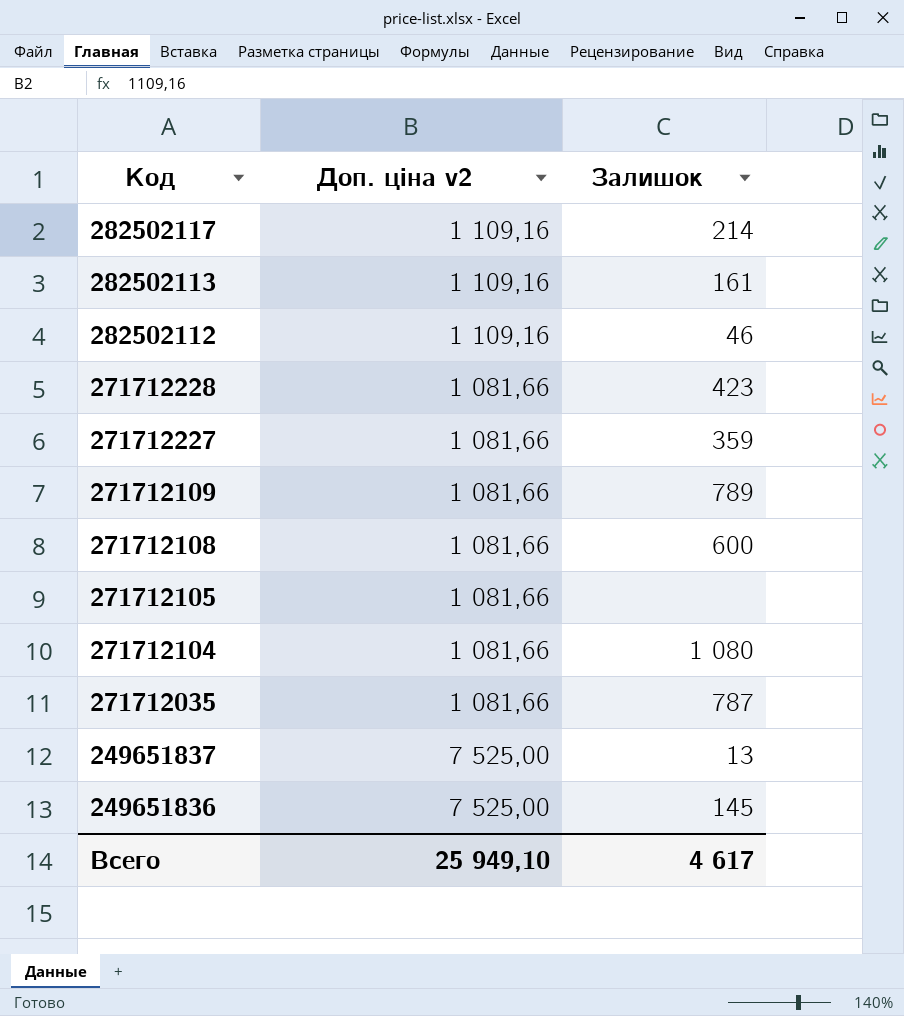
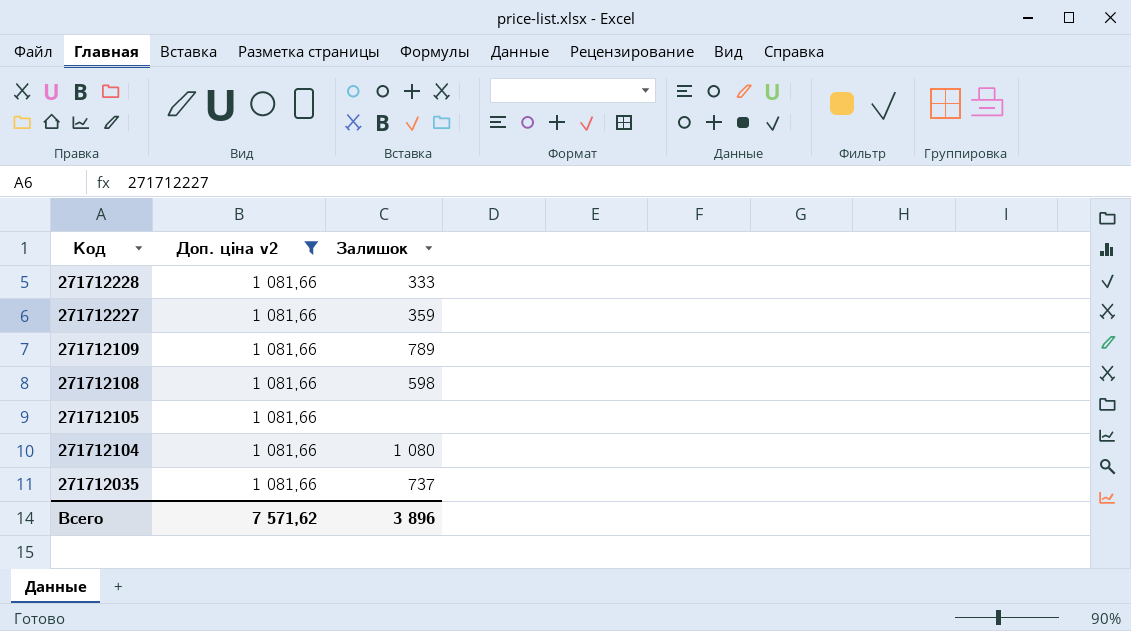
filter: none -> Доп. ціна v2 = 1 081,66
271712228 | Залишок: 423 -> 333
271712108 | Залишок: 600 -> 598
271712035 | Залишок: 787 -> 737
Всего | Доп. ціна v2: 25 949,10 -> 7 571,62
Всего | Залишок: 4 617 -> 3 896

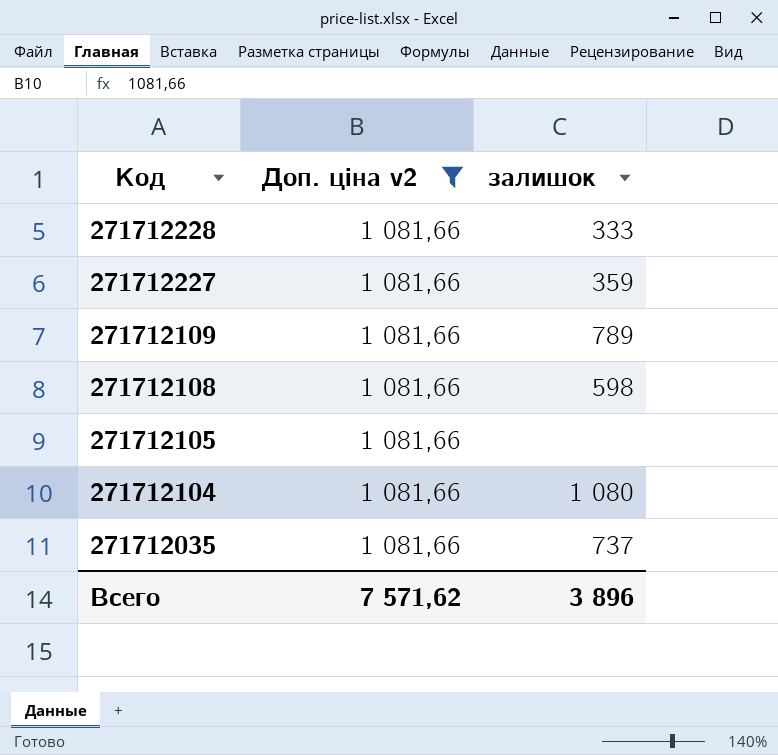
column name: Залишок -> залишок

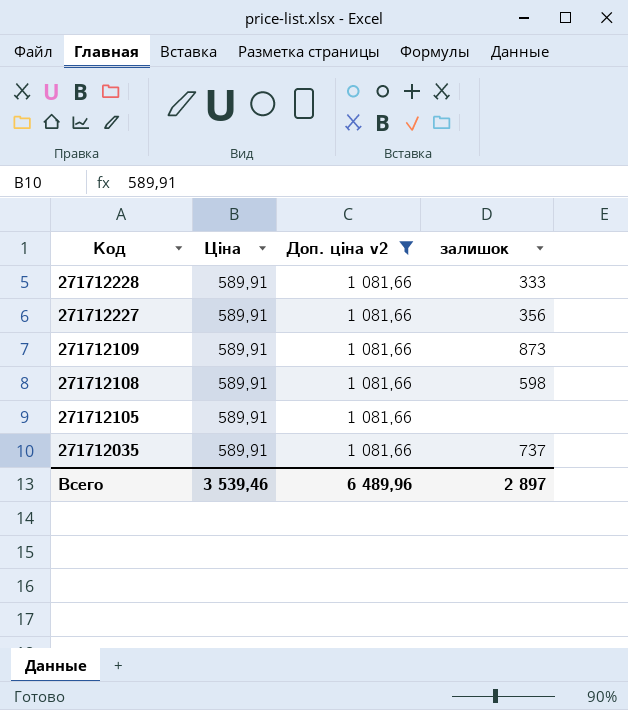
column Ціна | position: none -> 2
row 271712104: 1 081,66 | 1 080 -> none
271712227 | залишок: 359 -> 356
271712109 | залишок: 789 -> 873
Всего | Доп. ціна v2: 7 571,62 -> 6 489,96
Всего | залишок: 3 896 -> 2 897

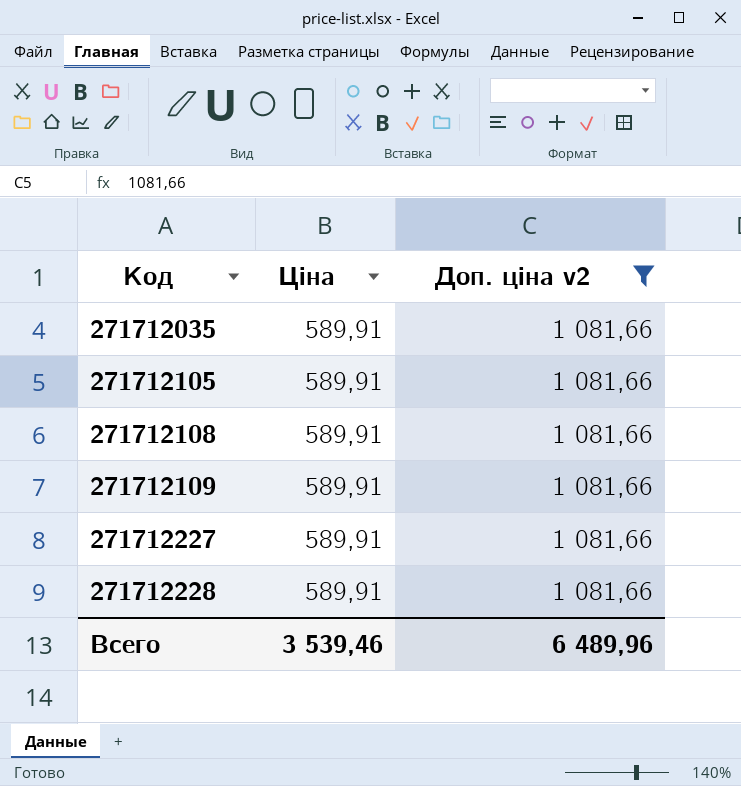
row order: Код descending -> Код ascending
column залишок | position: 4 -> none

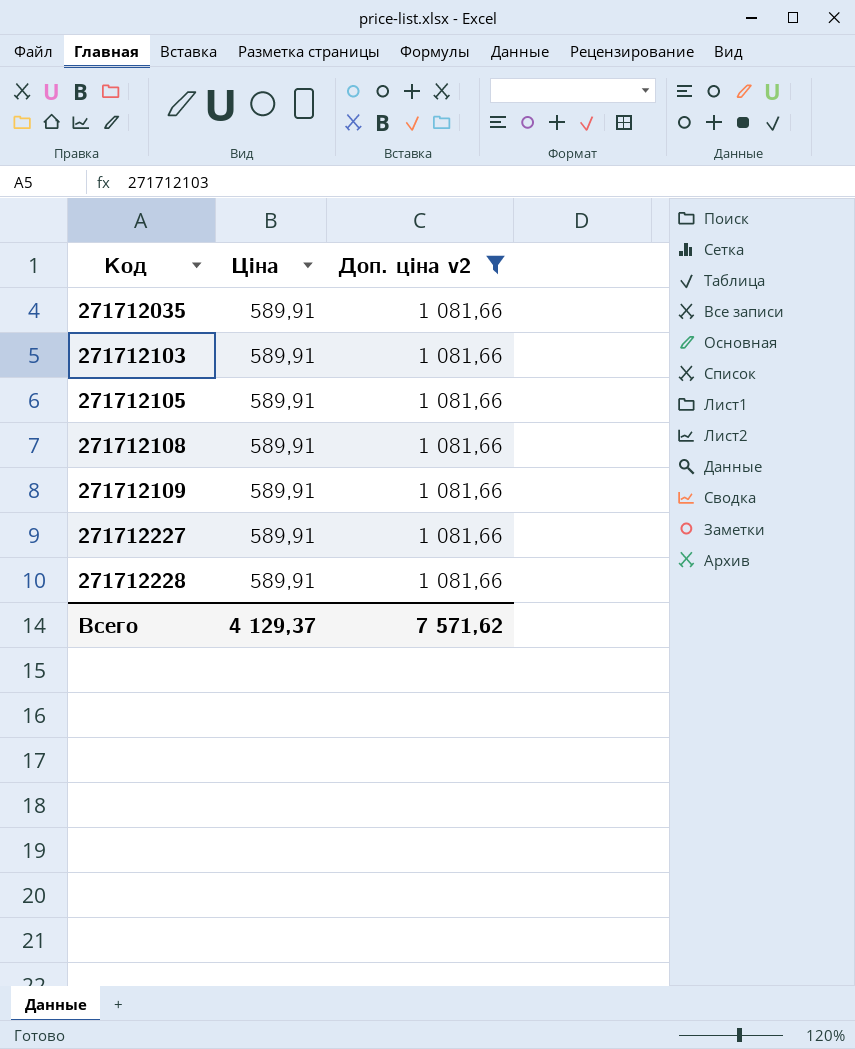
row 271712103: none -> 589,91 | 1 081,66
Всего | Ціна: 3 539,46 -> 4 129,37
Всего | Доп. ціна v2: 6 489,96 -> 7 571,62

